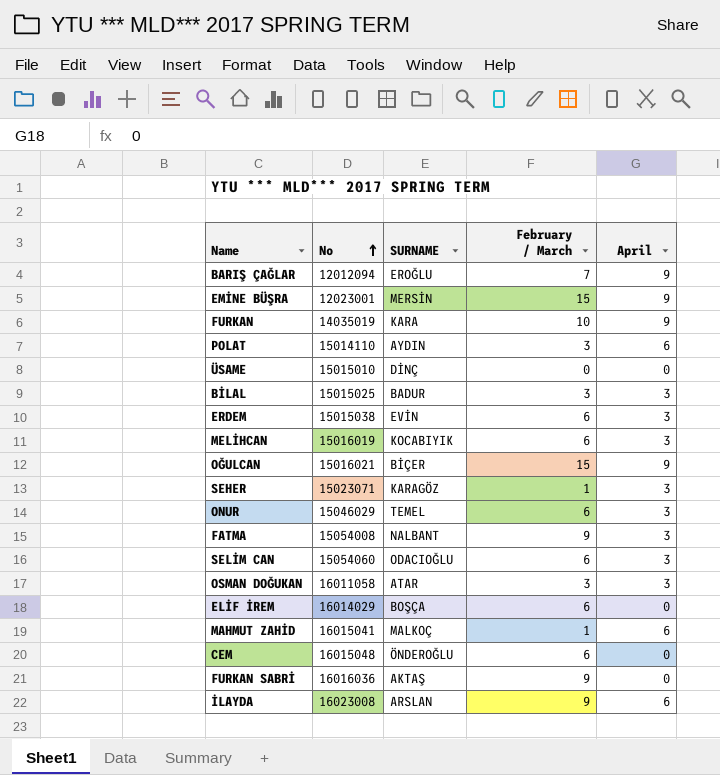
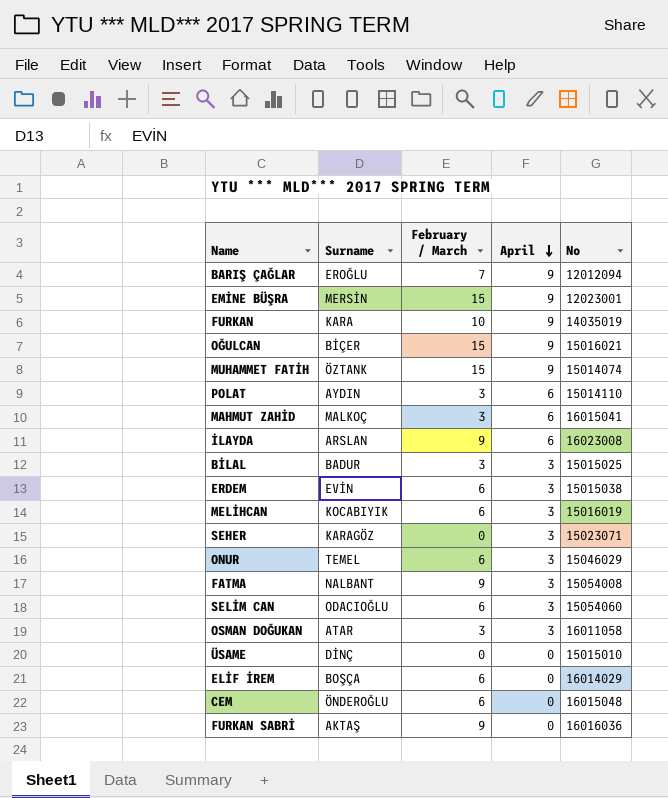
row order: No ascending -> April descending
column name: SURNAME -> Surname
column No | position: 2 -> 5
row MUHAMMET FATİH: none -> ÖZTANK | 15 | 9 | 15014074
MAHMUT ZAHİD | February / March: 1 -> 3
SEHER | February / March: 1 -> 0

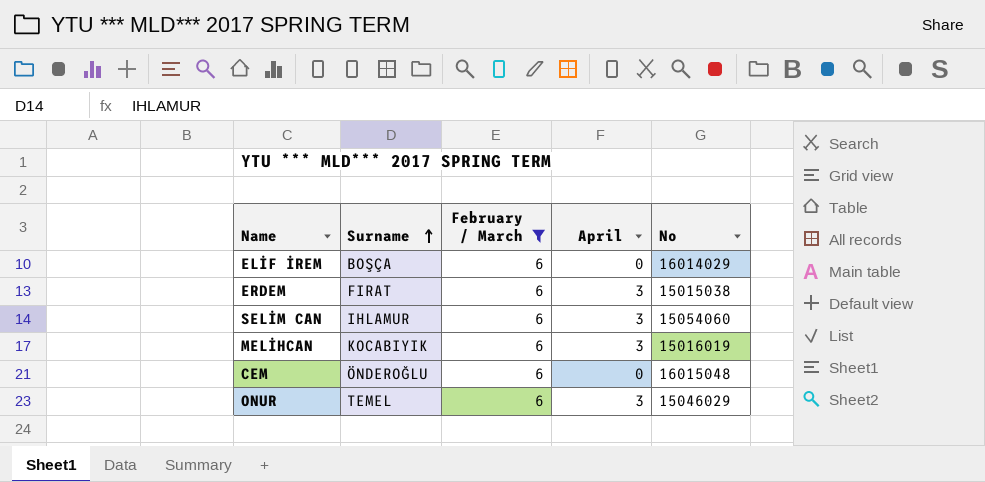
filter: none -> February / March = 6
row order: April descending -> Surname ascending
ERDEM | Surname: EVİN -> FIRAT
SELİM CAN | Surname: ODACIOĞLU -> IHLAMUR

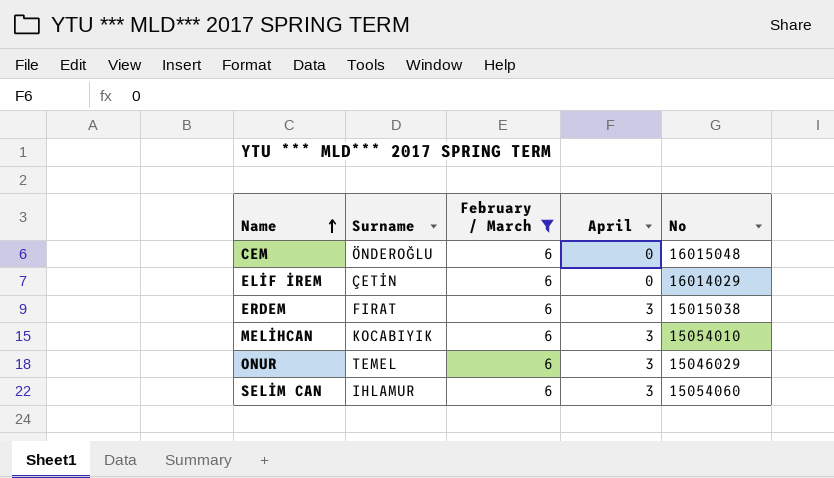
row order: Surname ascending -> Name ascending
ELİF İREM | Surname: BOŞÇA -> ÇETİN
MELİHCAN | No: 15016019 -> 15054010

